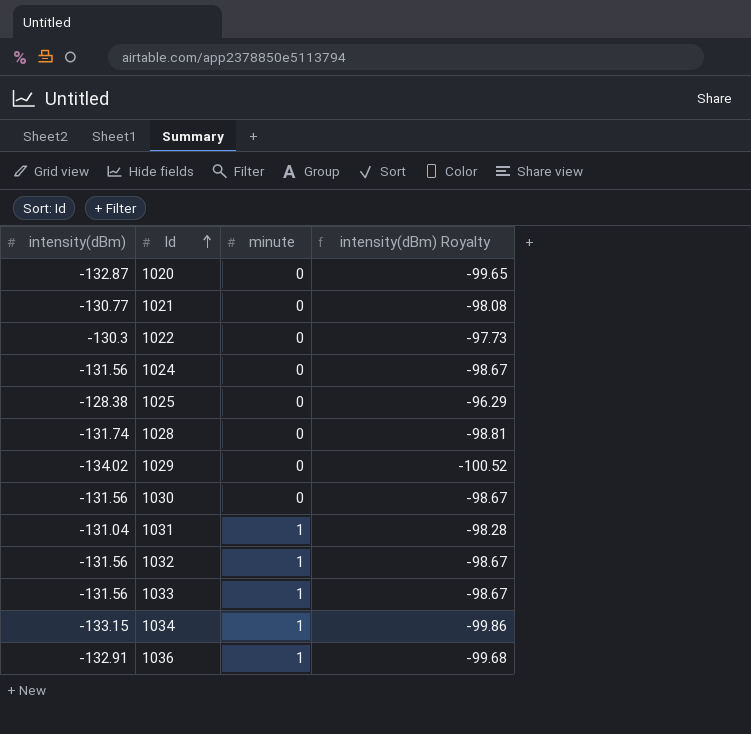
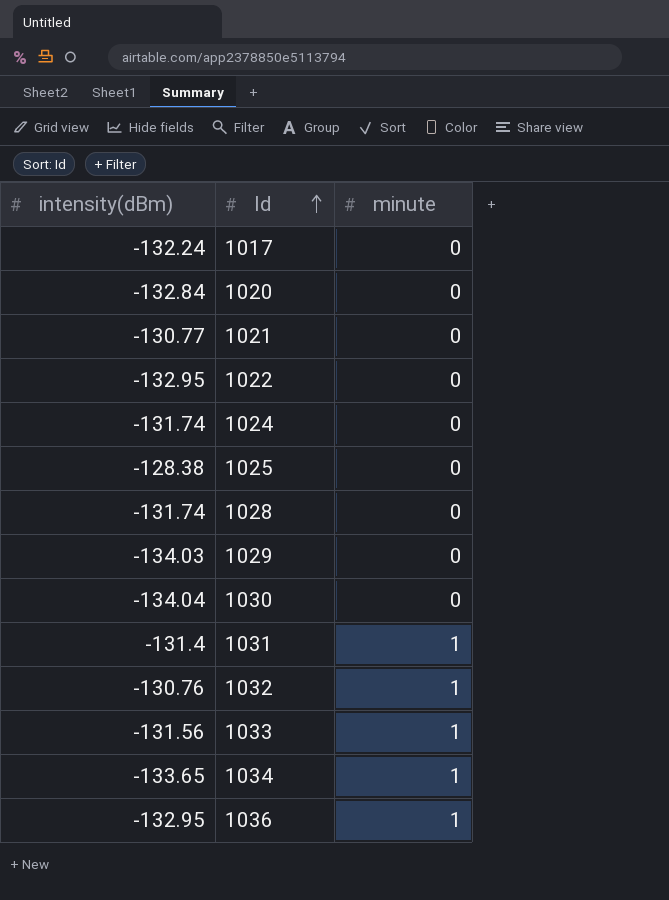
column intensity(dBm) Royalty | formula: [intensity(dBm)] * 0.75 -> none
row 1017: none -> -132.24 | 0
1020 | intensity(dBm): -132.87 -> -132.84
1022 | intensity(dBm): -130.3 -> -132.95
1024 | intensity(dBm): -131.56 -> -131.74
1029 | intensity(dBm): -134.02 -> -134.03
1030 | intensity(dBm): -131.56 -> -134.04
1031 | intensity(dBm): -131.04 -> -131.4
1032 | intensity(dBm): -131.56 -> -130.76
1034 | intensity(dBm): -133.15 -> -133.65
1036 | intensity(dBm): -132.91 -> -132.95

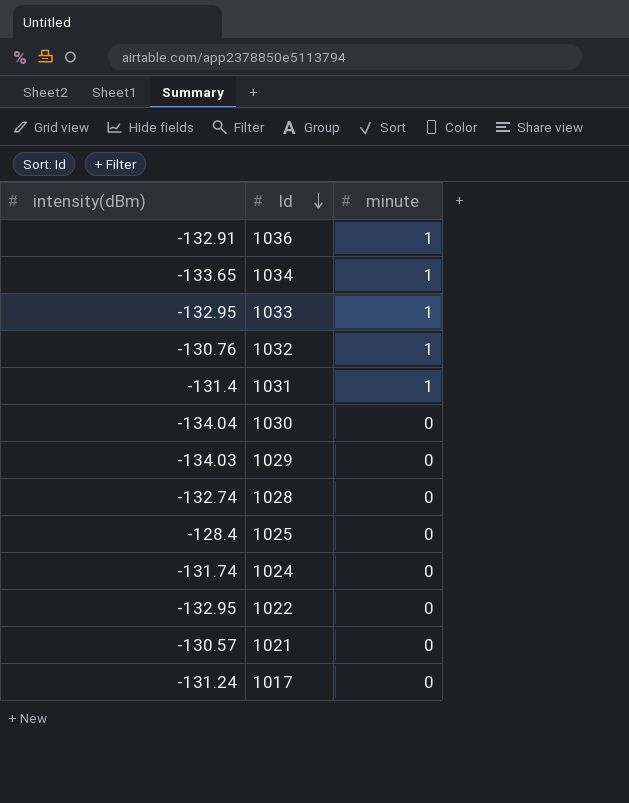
row order: Id ascending -> Id descending
row 1020: -132.84 | 0 -> none
1036 | intensity(dBm): -132.95 -> -132.91
1033 | intensity(dBm): -131.56 -> -132.95
1028 | intensity(dBm): -131.74 -> -132.74
1025 | intensity(dBm): -128.38 -> -128.4
1021 | intensity(dBm): -130.77 -> -130.57
1017 | intensity(dBm): -132.24 -> -131.24

